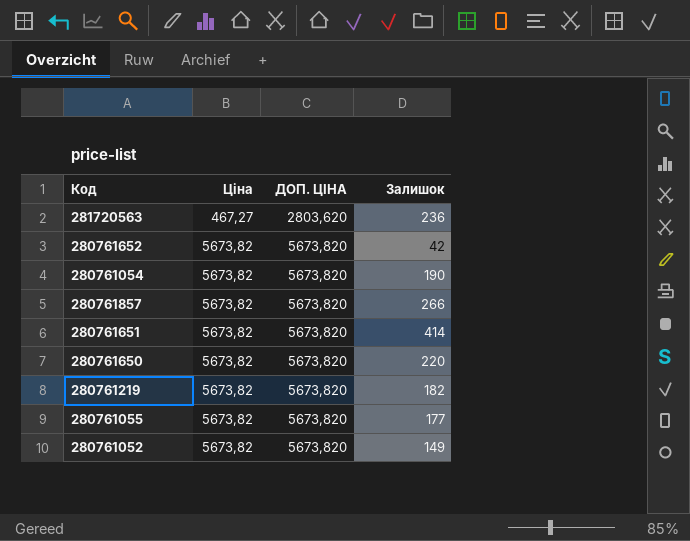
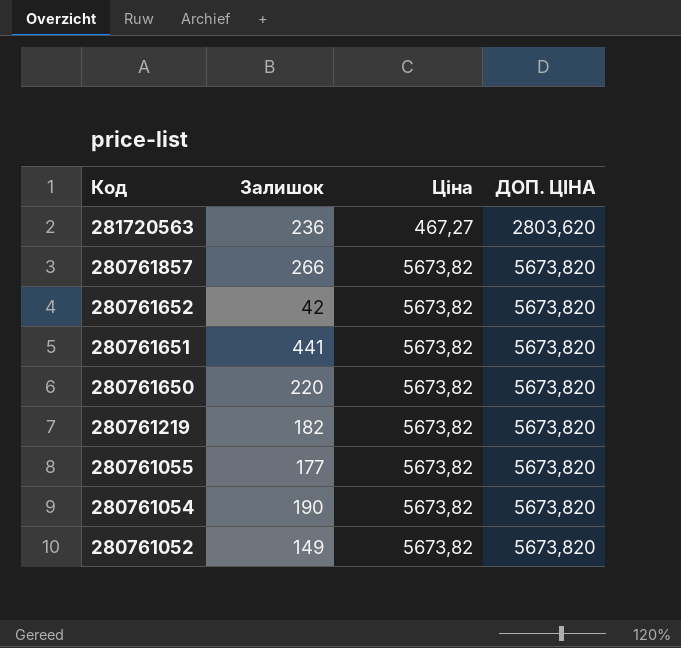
row order: Ціна ascending -> Код descending
column Залишок | position: 4 -> 2
280761651 | Залишок: 414 -> 441

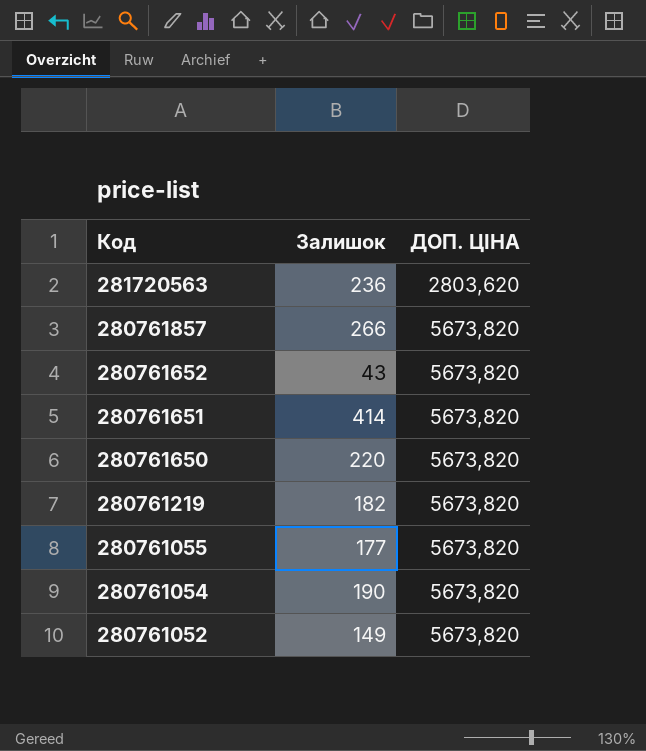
column Ціна | position: 3 -> none
280761652 | Залишок: 42 -> 43
280761651 | Залишок: 441 -> 414

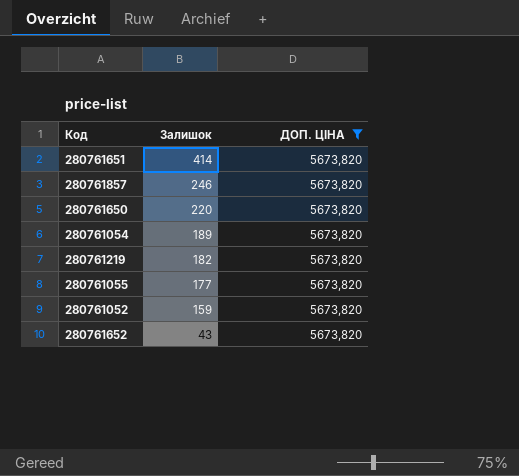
filter: none -> ДОП. ЦІНА = 5673,820
row order: Код descending -> Залишок descending
280761857 | Залишок: 266 -> 246
280761054 | Залишок: 190 -> 189
280761052 | Залишок: 149 -> 159

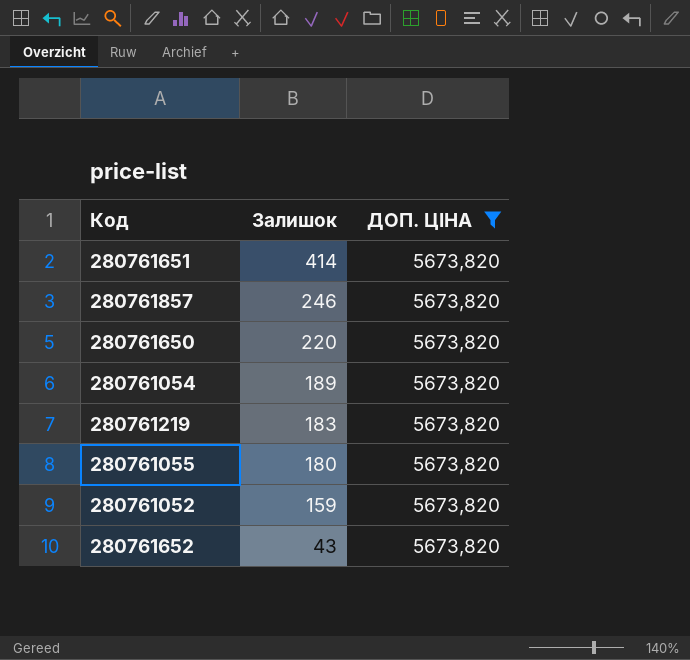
280761219 | Залишок: 182 -> 183
280761055 | Залишок: 177 -> 180

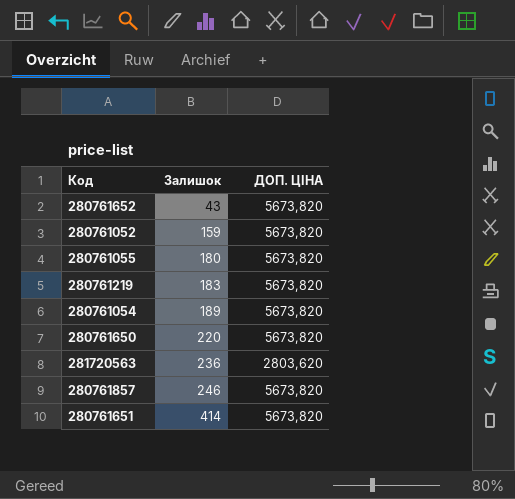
filter: ДОП. ЦІНА = 5673,820 -> none
row order: Залишок descending -> Залишок ascending

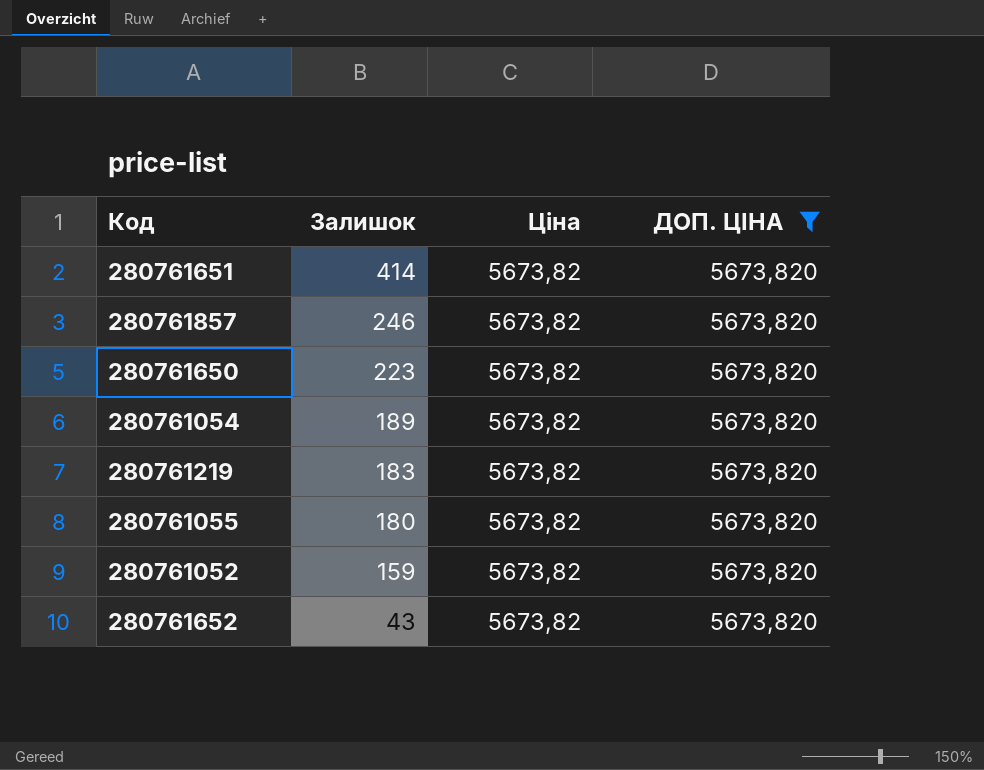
filter: none -> ДОП. ЦІНА = 5673,820
row order: Залишок ascending -> Залишок descending
column Ціна | position: none -> 3
280761650 | Залишок: 220 -> 223

